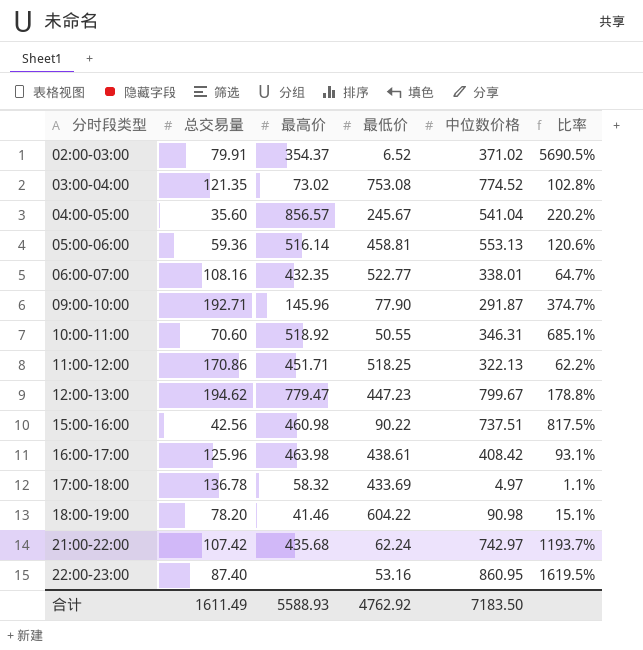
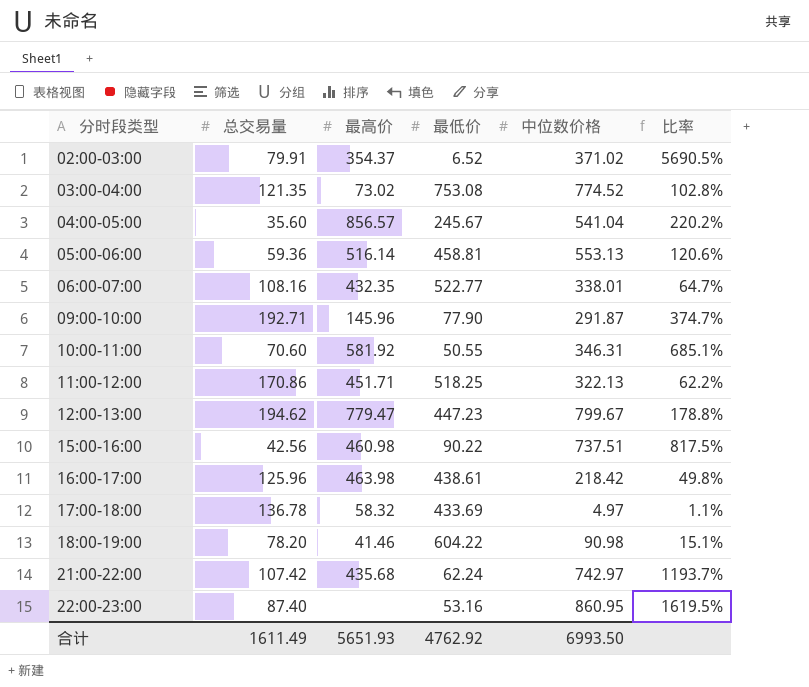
10:00-11:00 | 最高价: 518.92 -> 581.92
16:00-17:00 | 中位数价格: 408.42 -> 218.42
16:00-17:00 | 比率: 93.1% -> 49.8%
合计 | 最高价: 5588.93 -> 5651.93
合计 | 中位数价格: 7183.50 -> 6993.50

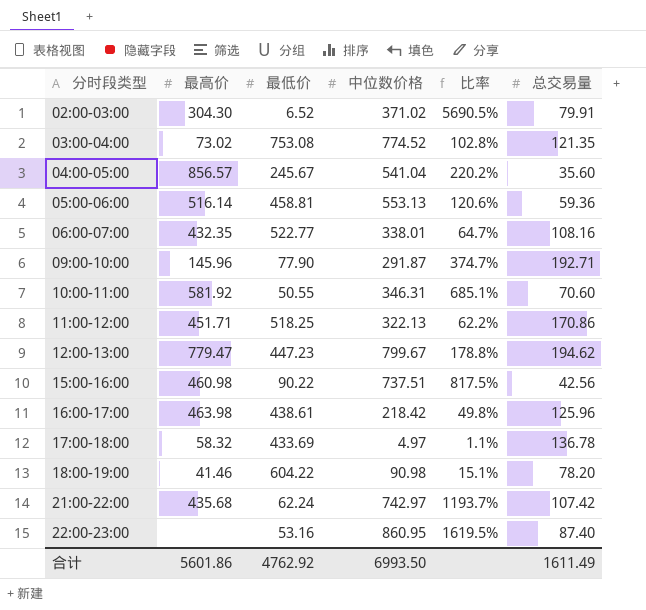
column 总交易量 | position: 2 -> 6
02:00-03:00 | 最高价: 354.37 -> 304.30
合计 | 最高价: 5651.93 -> 5601.86

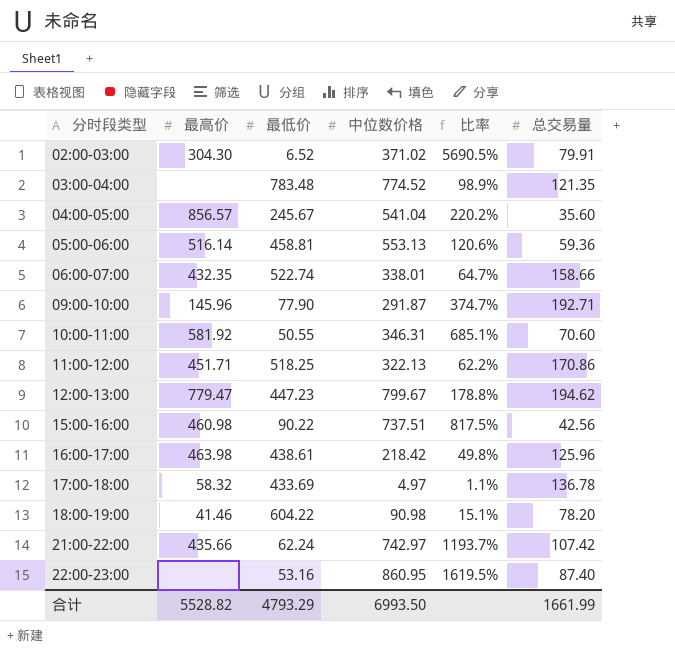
03:00-04:00 | 最高价: 73.02 -> none
03:00-04:00 | 最低价: 753.08 -> 783.48
03:00-04:00 | 比率: 102.8% -> 98.9%
06:00-07:00 | 最低价: 522.77 -> 522.74
06:00-07:00 | 总交易量: 108.16 -> 158.66
21:00-22:00 | 最高价: 435.68 -> 435.66
合计 | 最高价: 5601.86 -> 5528.82
合计 | 最低价: 4762.92 -> 4793.29
合计 | 总交易量: 1611.49 -> 1661.99

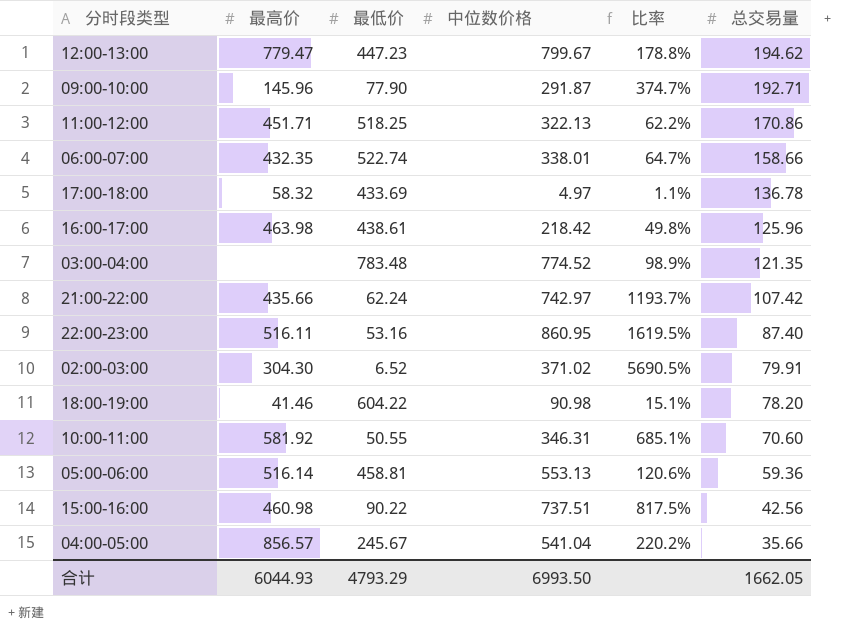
row order: 分时段类型 ascending -> 总交易量 descending
22:00-23:00 | 最高价: none -> 516.11
04:00-05:00 | 总交易量: 35.60 -> 35.66
合计 | 最高价: 5528.82 -> 6044.93
合计 | 总交易量: 1661.99 -> 1662.05

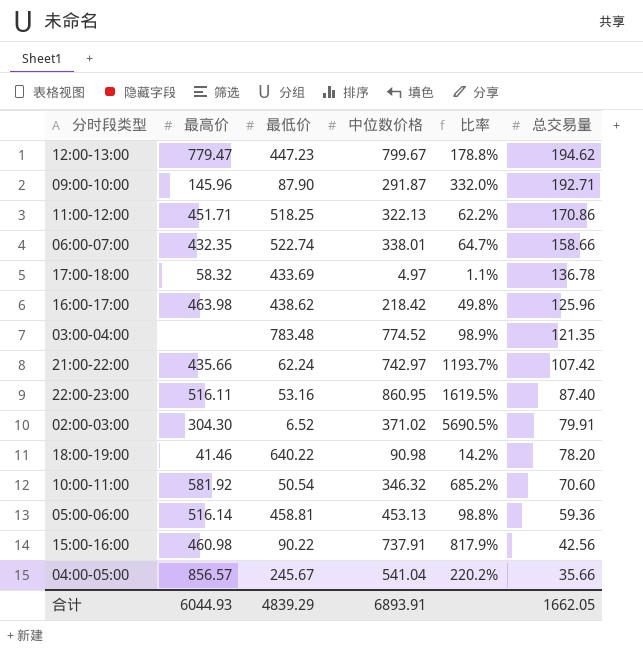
09:00-10:00 | 最低价: 77.90 -> 87.90
09:00-10:00 | 比率: 374.7% -> 332.0%
16:00-17:00 | 最低价: 438.61 -> 438.62
18:00-19:00 | 最低价: 604.22 -> 640.22
18:00-19:00 | 比率: 15.1% -> 14.2%
10:00-11:00 | 最低价: 50.55 -> 50.54
10:00-11:00 | 中位数价格: 346.31 -> 346.32
10:00-11:00 | 比率: 685.1% -> 685.2%
05:00-06:00 | 中位数价格: 553.13 -> 453.13
05:00-06:00 | 比率: 120.6% -> 98.8%
15:00-16:00 | 中位数价格: 737.51 -> 737.91
15:00-16:00 | 比率: 817.5% -> 817.9%
合计 | 最低价: 4793.29 -> 4839.29
合计 | 中位数价格: 6993.50 -> 6893.91

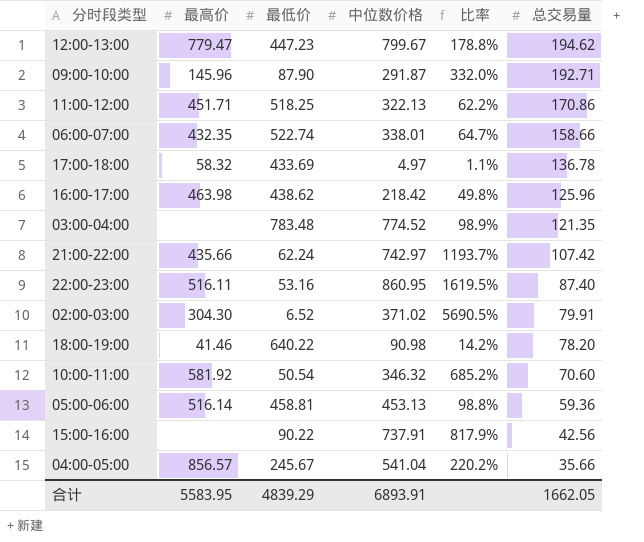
15:00-16:00 | 最高价: 460.98 -> none
合计 | 最高价: 6044.93 -> 5583.95

